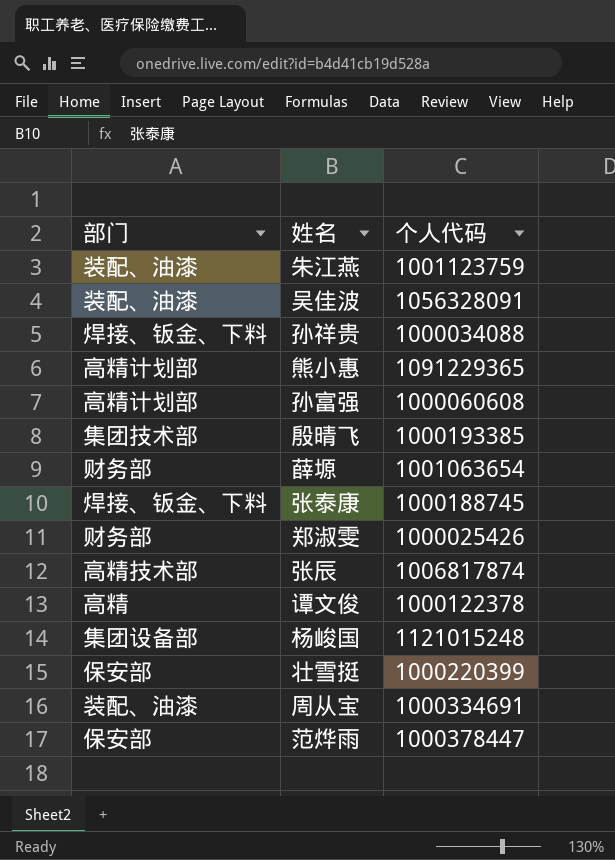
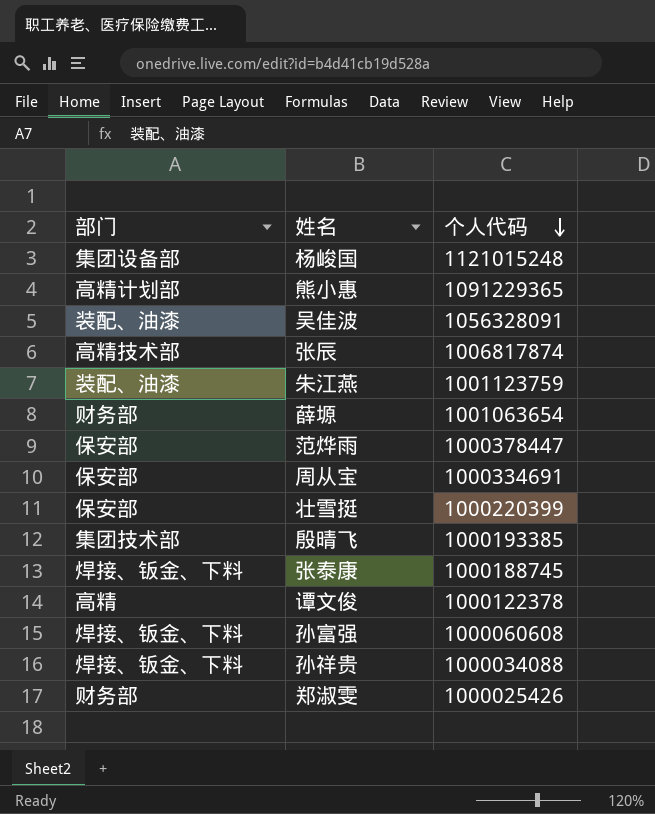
row order: none -> 个人代码 descending
周从宝 | 部门: 装配、油漆 -> 保安部
孙富强 | 部门: 高精计划部 -> 焊接、钣金、下料

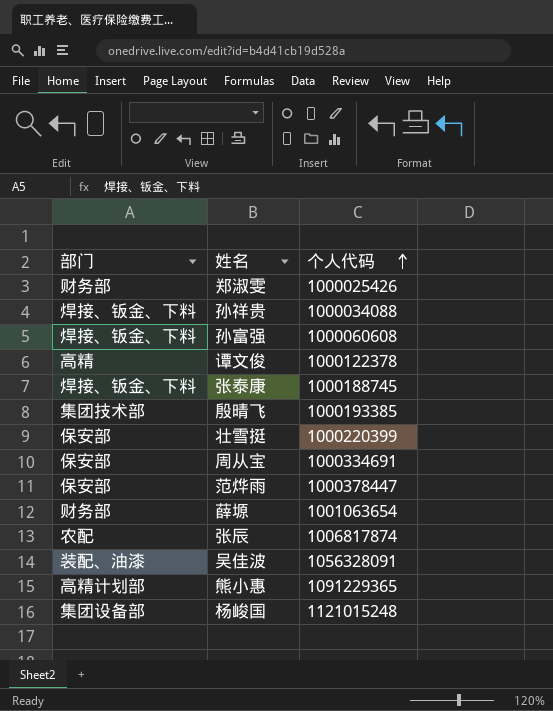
row order: 个人代码 descending -> 个人代码 ascending
row 朱江燕: 装配、油漆 | 1001123759 -> none
张辰 | 部门: 高精技术部 -> 农配

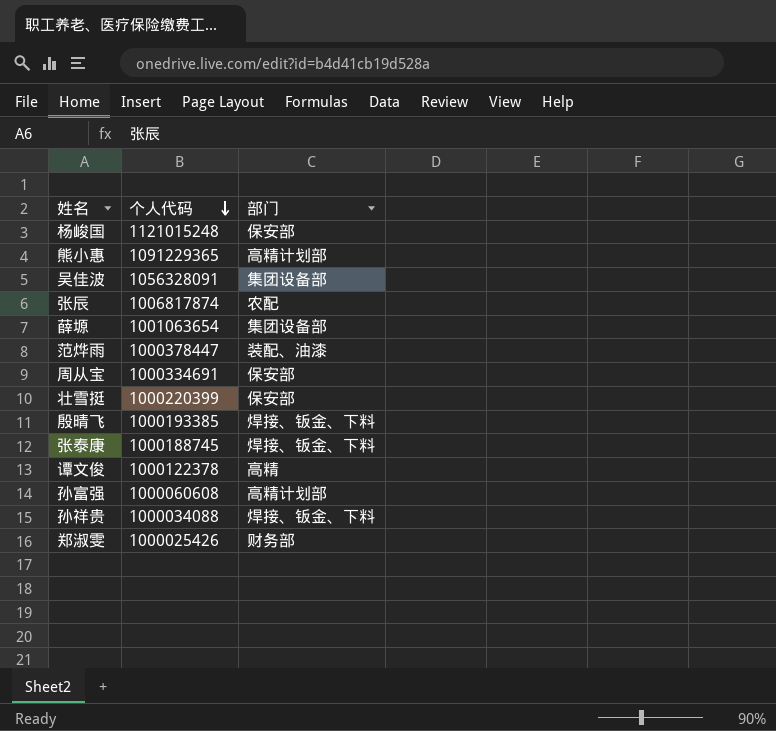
row order: 个人代码 ascending -> 个人代码 descending
column 部门 | position: 1 -> 3
杨峻国 | 部门: 集团设备部 -> 保安部
吴佳波 | 部门: 装配、油漆 -> 集团设备部
薛塬 | 部门: 财务部 -> 集团设备部
范烨雨 | 部门: 保安部 -> 装配、油漆
殷晴飞 | 部门: 集团技术部 -> 焊接、钣金、下料
孙富强 | 部门: 焊接、钣金、下料 -> 高精计划部

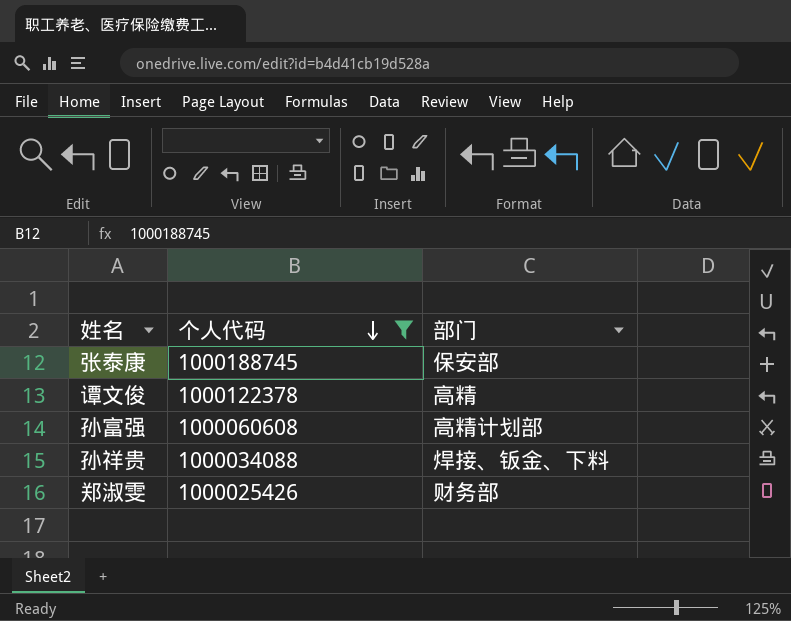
filter: none -> 个人代码 <= 1000188745
张泰康 | 部门: 焊接、钣金、下料 -> 保安部

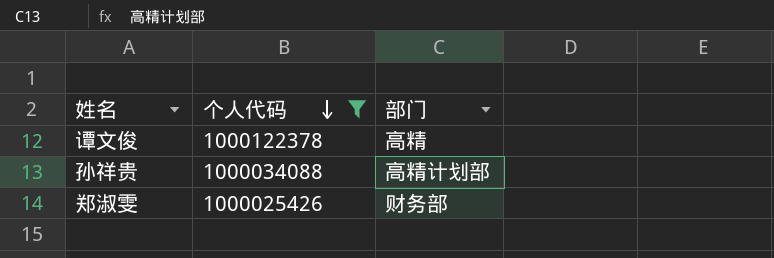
row 张泰康: 1000188745 | 保安部 -> none
row 孙富强: 1000060608 | 高精计划部 -> none
孙祥贵 | 部门: 焊接、钣金、下料 -> 高精计划部

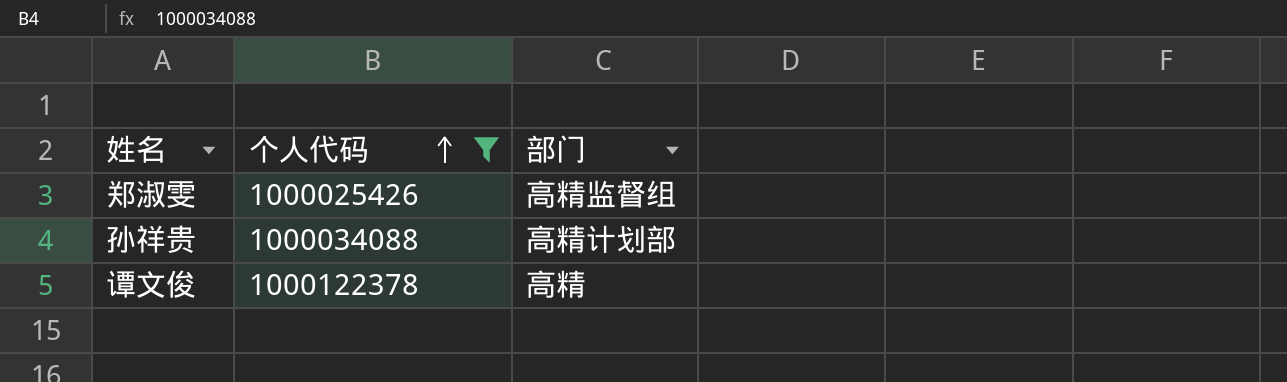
row order: 个人代码 descending -> 个人代码 ascending
郑淑雯 | 部门: 财务部 -> 高精监督组

